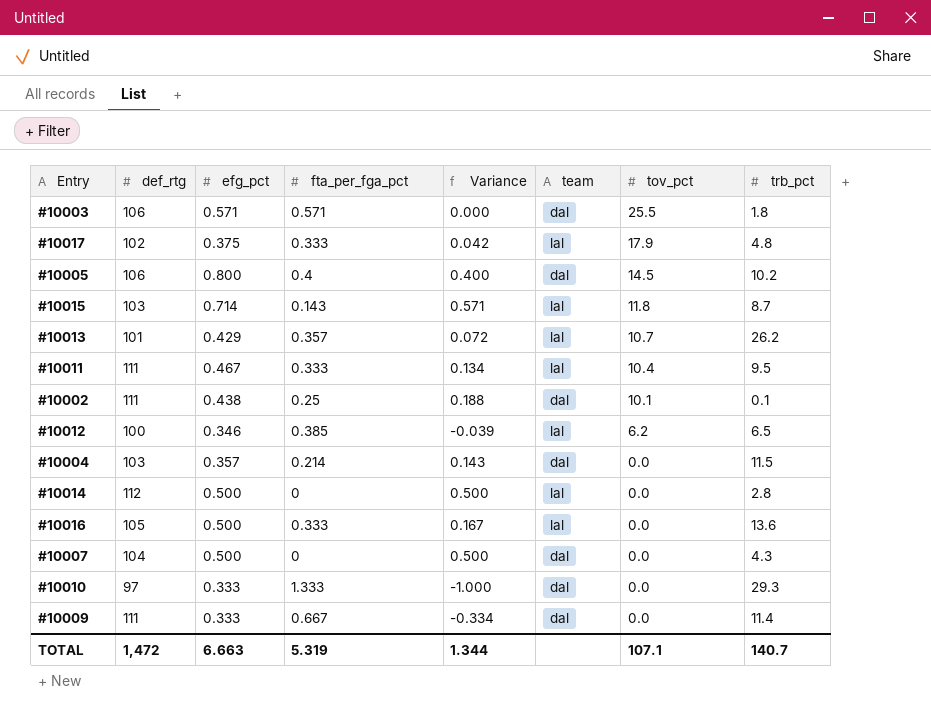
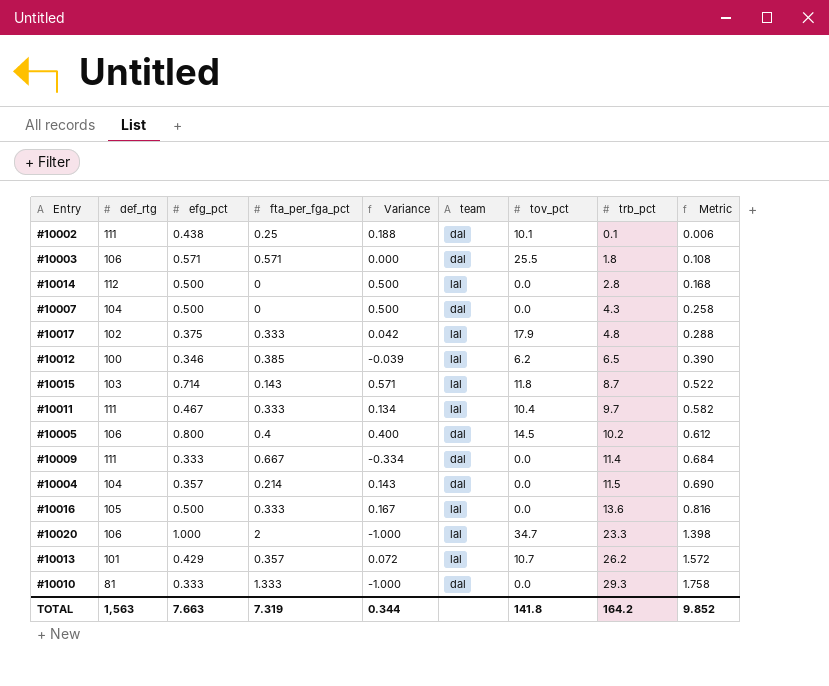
row order: tov_pct descending -> trb_pct ascending
column Metric | formula: none -> [trb_pct] * 0.06
#10011 | trb_pct: 9.5 -> 9.7
#10004 | def_rtg: 103 -> 104
row #10020: none -> 106 | 1.000 | 2 | -1.000 | lal | 34.7 | 23.3 | 1.398
#10010 | def_rtg: 97 -> 81
TOTAL | def_rtg: 1,472 -> 1,563
TOTAL | efg_pct: 6.663 -> 7.663
TOTAL | fta_per_fga_pct: 5.319 -> 7.319
TOTAL | Variance: 1.344 -> 0.344
TOTAL | tov_pct: 107.1 -> 141.8
TOTAL | trb_pct: 140.7 -> 164.2

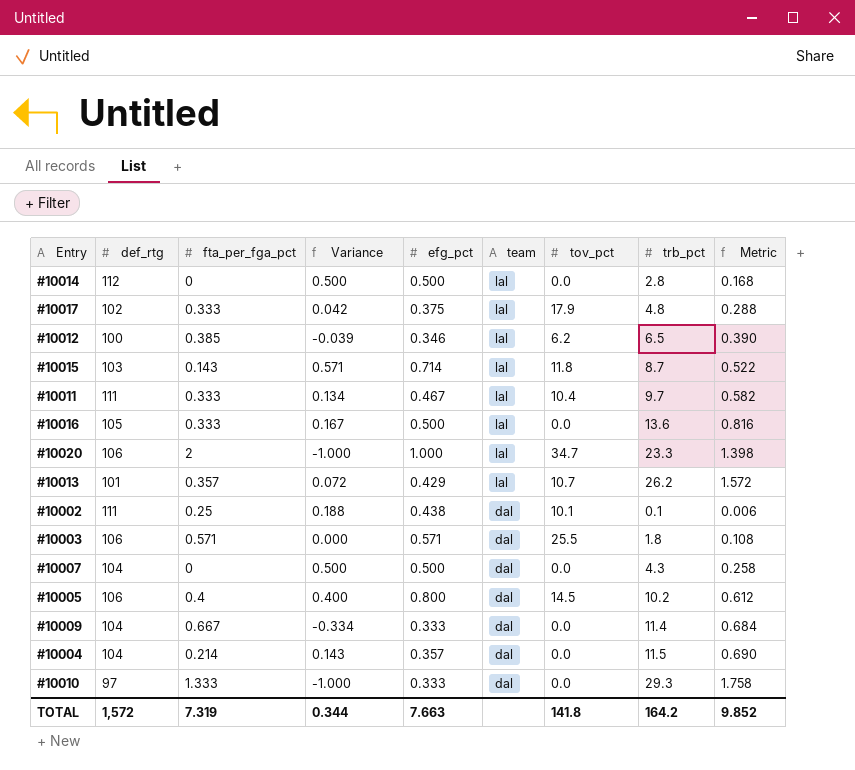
row order: trb_pct ascending -> team descending
column efg_pct | position: 3 -> 5
#10009 | def_rtg: 111 -> 104
#10010 | def_rtg: 81 -> 97
TOTAL | def_rtg: 1,563 -> 1,572

